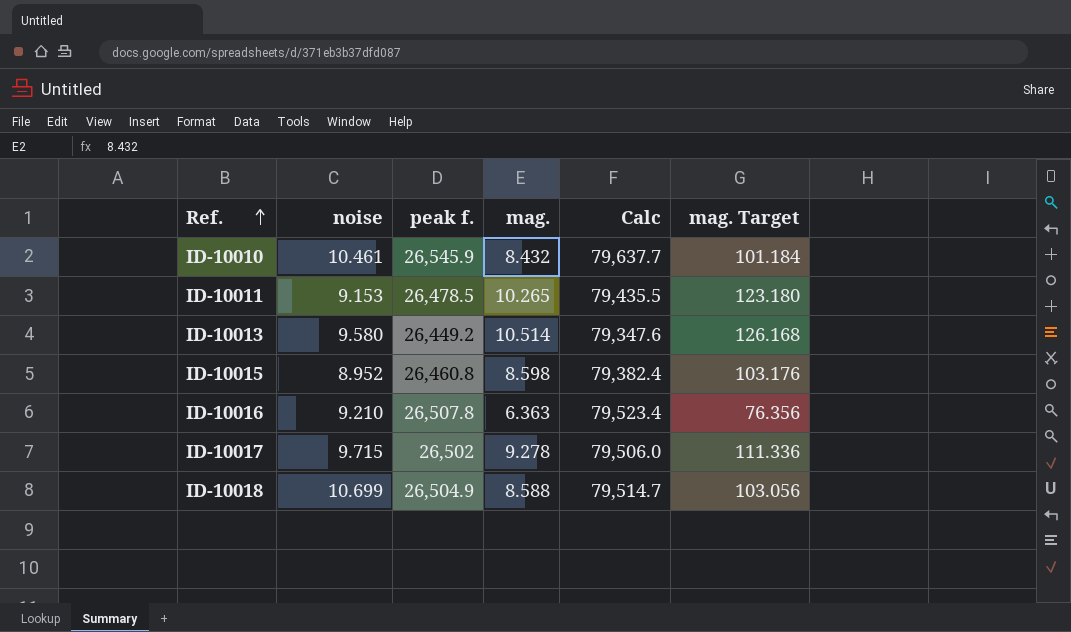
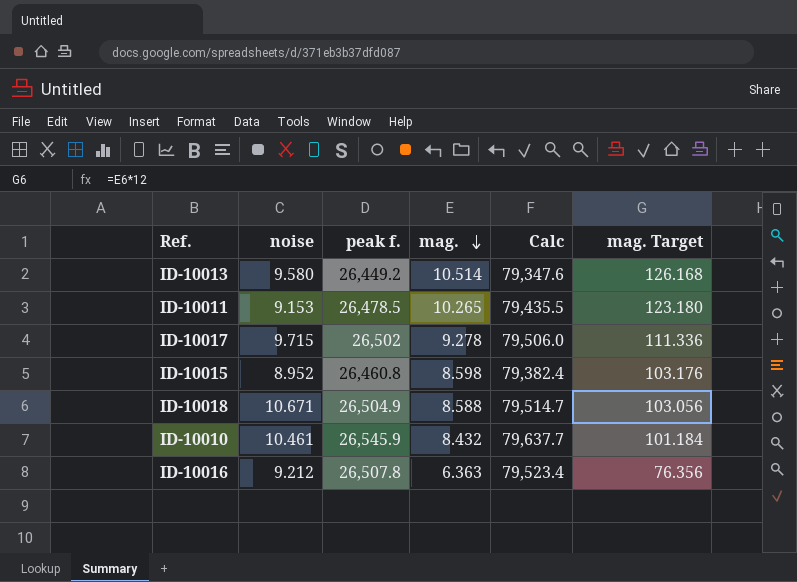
row order: Ref. ascending -> mag. descending
ID-10018 | noise: 10.699 -> 10.671
ID-10016 | noise: 9.210 -> 9.212

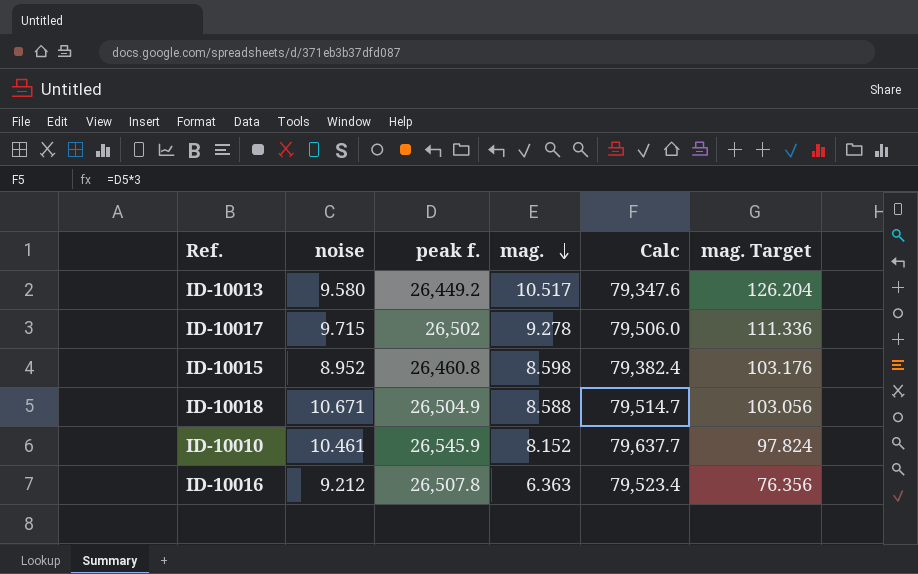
row ID-10011: 9.153 | 26,478.5 | 10.265 | 79,435.5 | 123.180 -> none
ID-10013 | mag.: 10.514 -> 10.517
ID-10013 | mag. Target: 126.168 -> 126.204
ID-10010 | mag.: 8.432 -> 8.152
ID-10010 | mag. Target: 101.184 -> 97.824

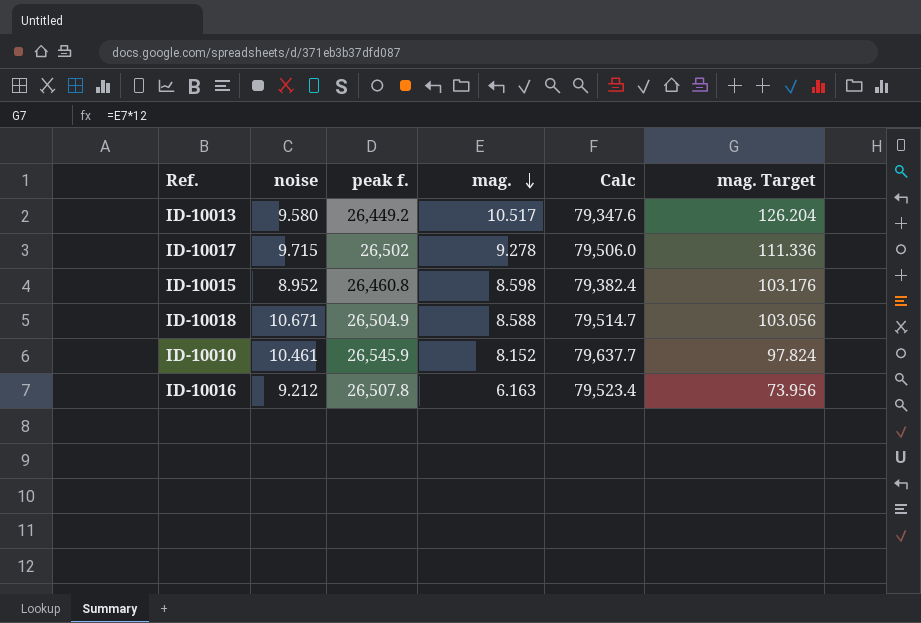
ID-10016 | mag.: 6.363 -> 6.163
ID-10016 | mag. Target: 76.356 -> 73.956

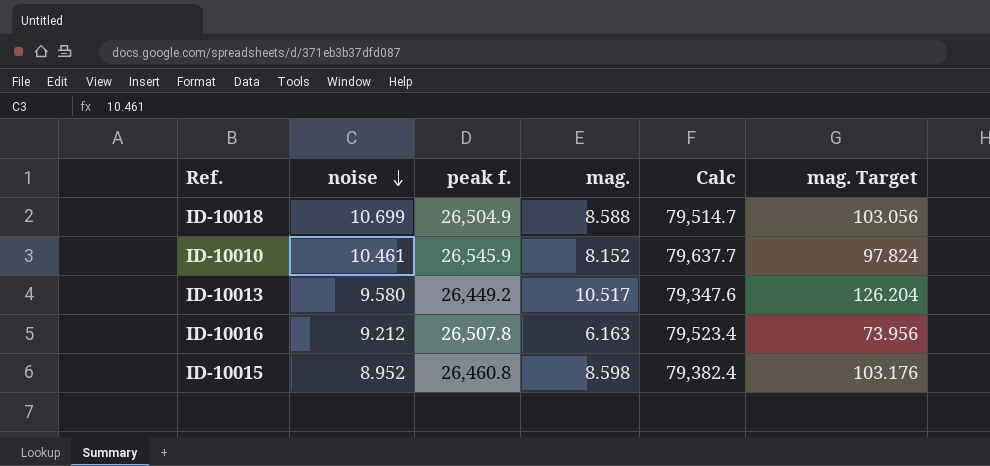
row order: mag. descending -> noise descending
row ID-10017: 9.715 | 26,502 | 9.278 | 79,506.0 | 111.336 -> none
ID-10018 | noise: 10.671 -> 10.699

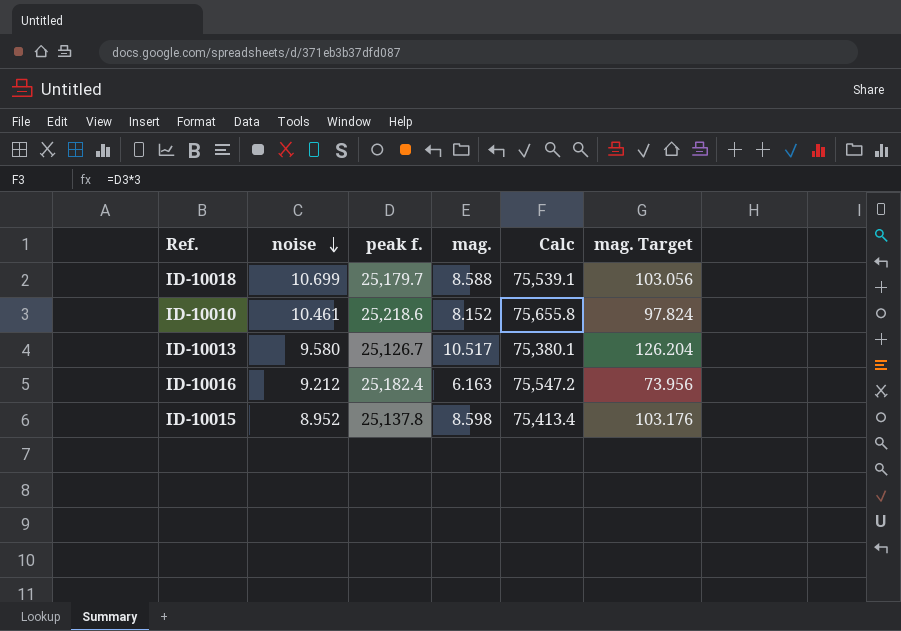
ID-10018 | peak f.: 26,504.9 -> 25,179.7
ID-10018 | Calc: 79,514.7 -> 75,539.1
ID-10010 | peak f.: 26,545.9 -> 25,218.6
ID-10010 | Calc: 79,637.7 -> 75,655.8
ID-10013 | peak f.: 26,449.2 -> 25,126.7
ID-10013 | Calc: 79,347.6 -> 75,380.1
ID-10016 | peak f.: 26,507.8 -> 25,182.4
ID-10016 | Calc: 79,523.4 -> 75,547.2
ID-10015 | peak f.: 26,460.8 -> 25,137.8
ID-10015 | Calc: 79,382.4 -> 75,413.4

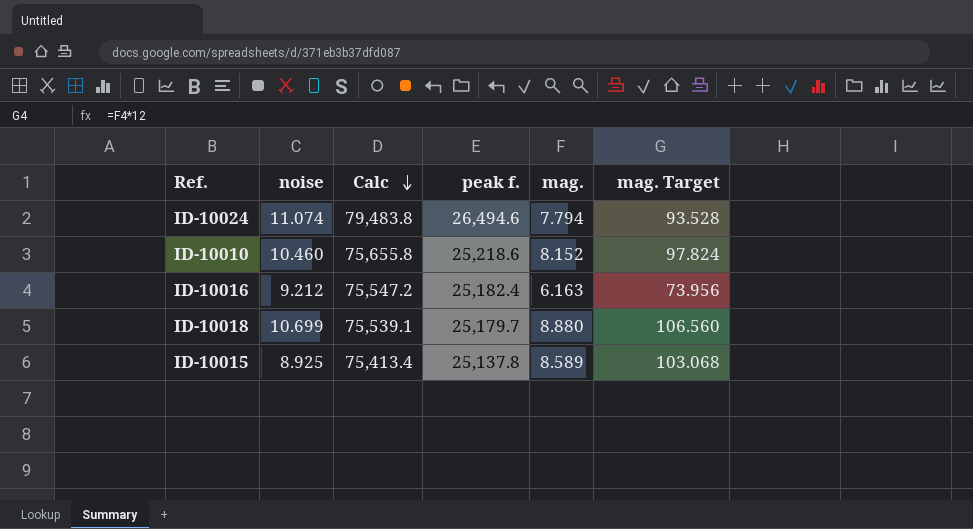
row order: noise descending -> Calc descending
column Calc | position: 5 -> 3
row ID-10013: 9.580 | 25,126.7 | 10.517 | 75,380.1 | 126.204 -> none
row ID-10024: none -> 11.074 | 79,483.8 | 26,494.6 | 7.794 | 93.528
ID-10010 | noise: 10.461 -> 10.460
ID-10018 | mag.: 8.588 -> 8.880
ID-10018 | mag. Target: 103.056 -> 106.560
ID-10015 | noise: 8.952 -> 8.925
ID-10015 | mag.: 8.598 -> 8.589
ID-10015 | mag. Target: 103.176 -> 103.068

